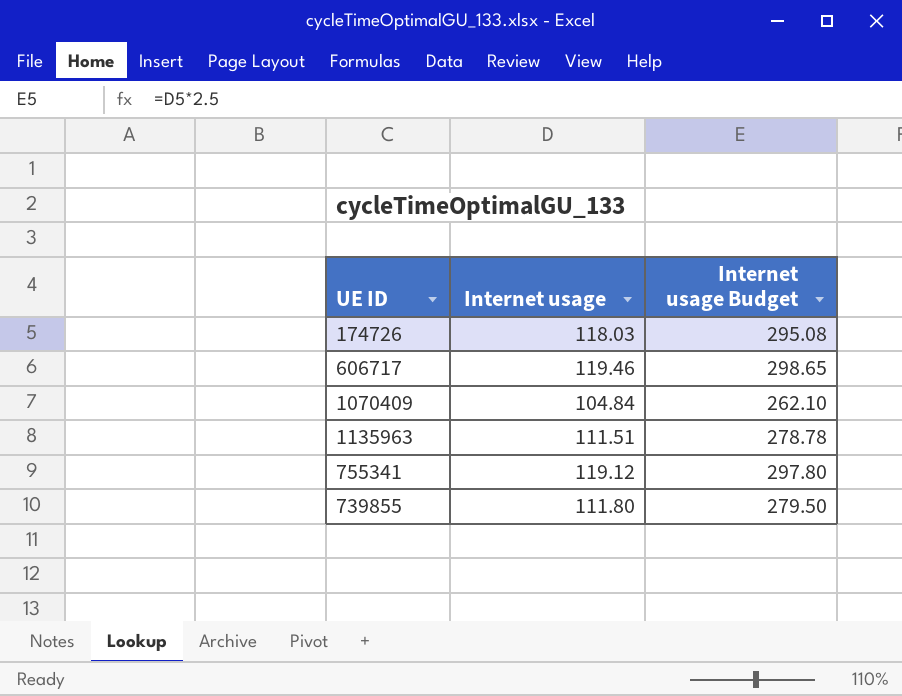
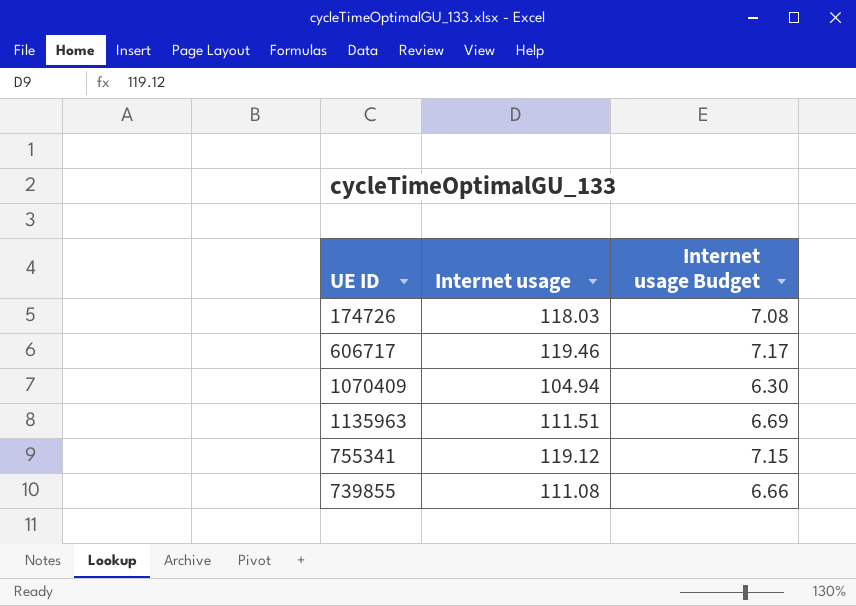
column Internet usage Budget | formula: [Internet usage] * 2.5 -> [Internet usage] * 0.06
1070409 | Internet usage: 104.84 -> 104.94
739855 | Internet usage: 111.80 -> 111.08

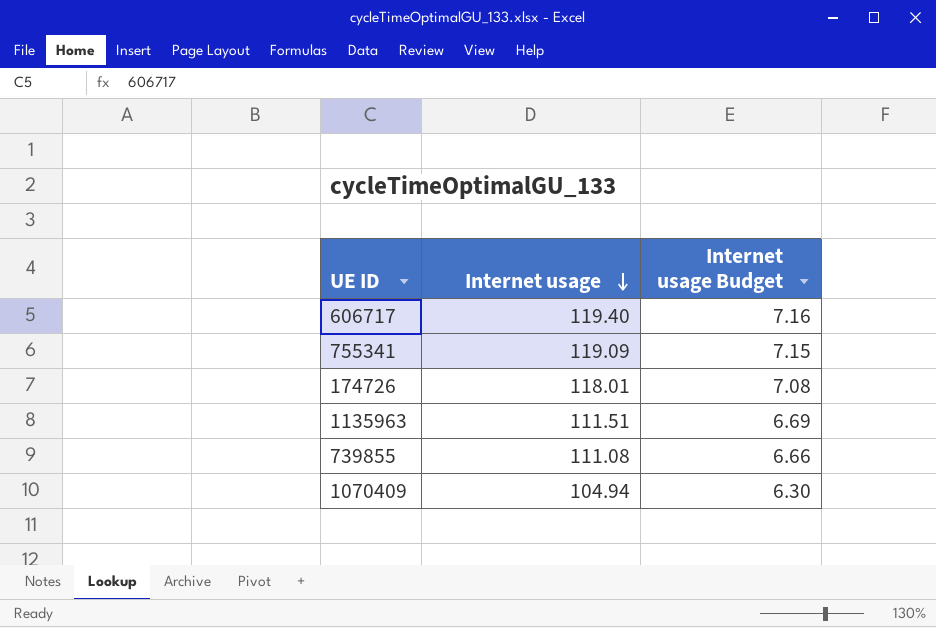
row order: none -> Internet usage descending
606717 | Internet usage: 119.46 -> 119.40
606717 | Internet usage Budget: 7.17 -> 7.16
755341 | Internet usage: 119.12 -> 119.09
174726 | Internet usage: 118.03 -> 118.01

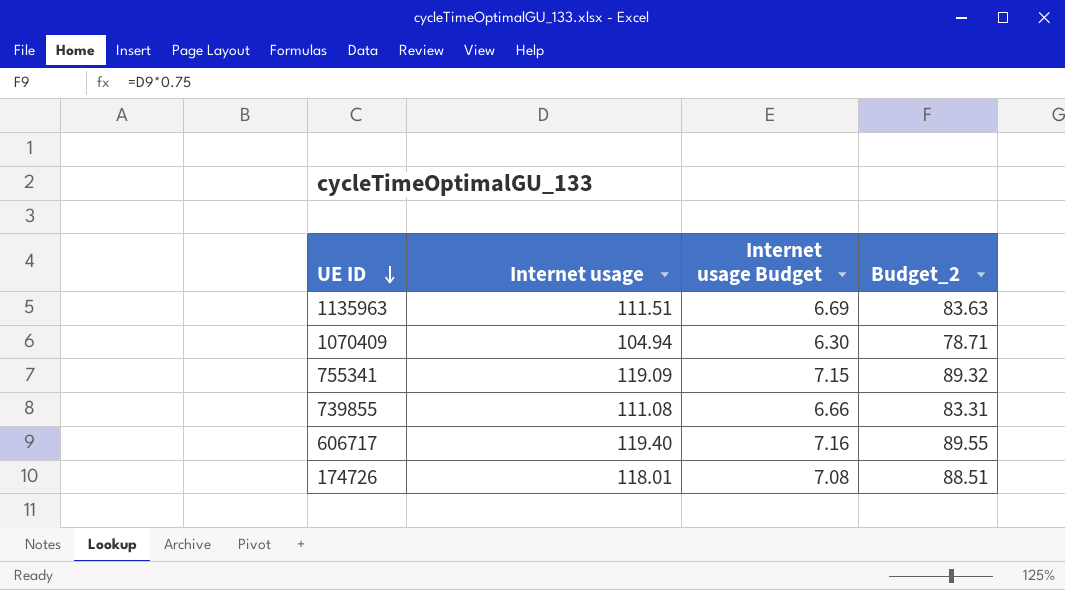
row order: Internet usage descending -> UE ID descending
column Budget_2 | formula: none -> [Internet usage] * 0.75

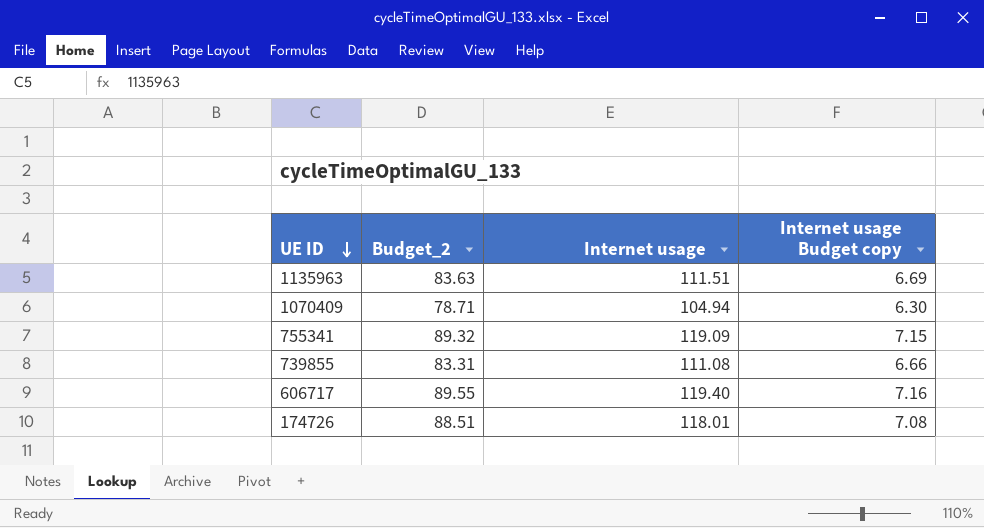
column Budget_2 | position: 4 -> 2
column name: Internet usage Budget -> Internet usage Budget copy

